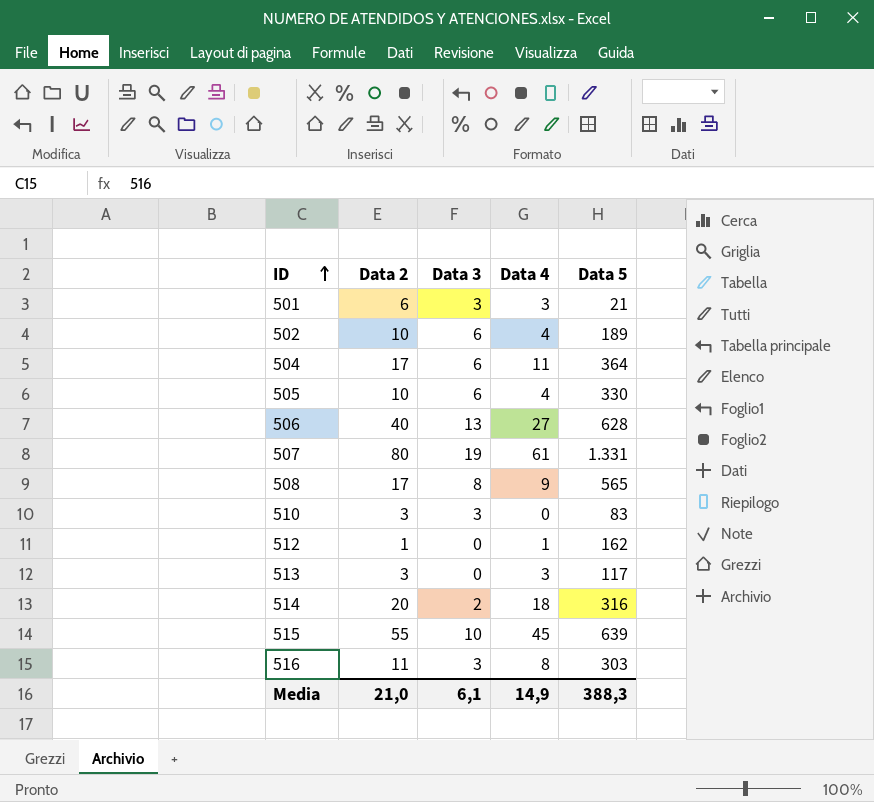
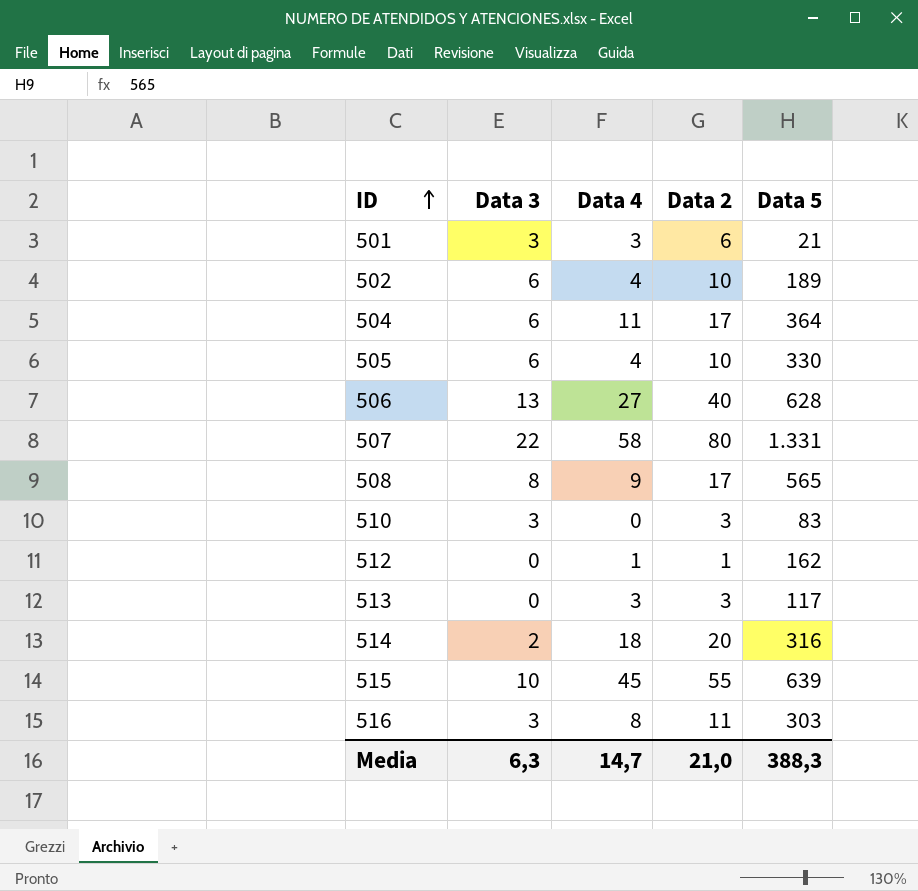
column Data 2 | position: 2 -> 4
507 | Data 3: 19 -> 22
507 | Data 4: 61 -> 58
Media | Data 3: 6,1 -> 6,3
Media | Data 4: 14,9 -> 14,7

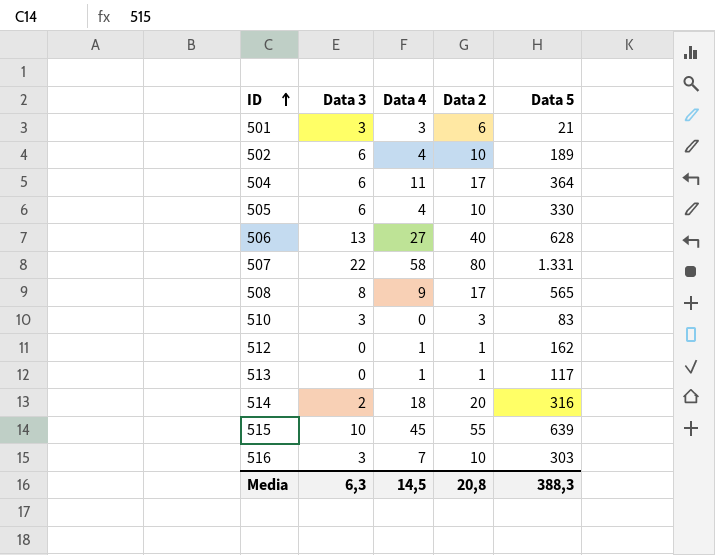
513 | Data 4: 3 -> 1
513 | Data 2: 3 -> 1
516 | Data 4: 8 -> 7
516 | Data 2: 11 -> 10
Media | Data 4: 14,7 -> 14,5
Media | Data 2: 21,0 -> 20,8

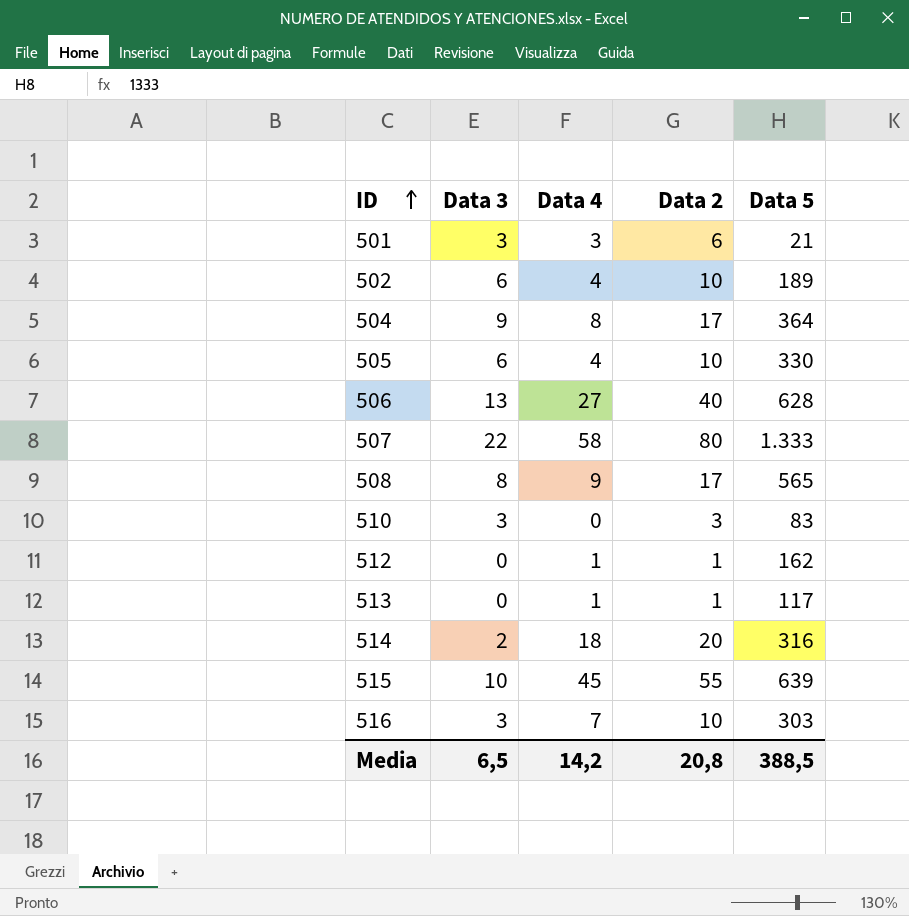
504 | Data 3: 6 -> 9
504 | Data 4: 11 -> 8
507 | Data 5: 1.331 -> 1.333
Media | Data 3: 6,3 -> 6,5
Media | Data 4: 14,5 -> 14,2
Media | Data 5: 388,3 -> 388,5

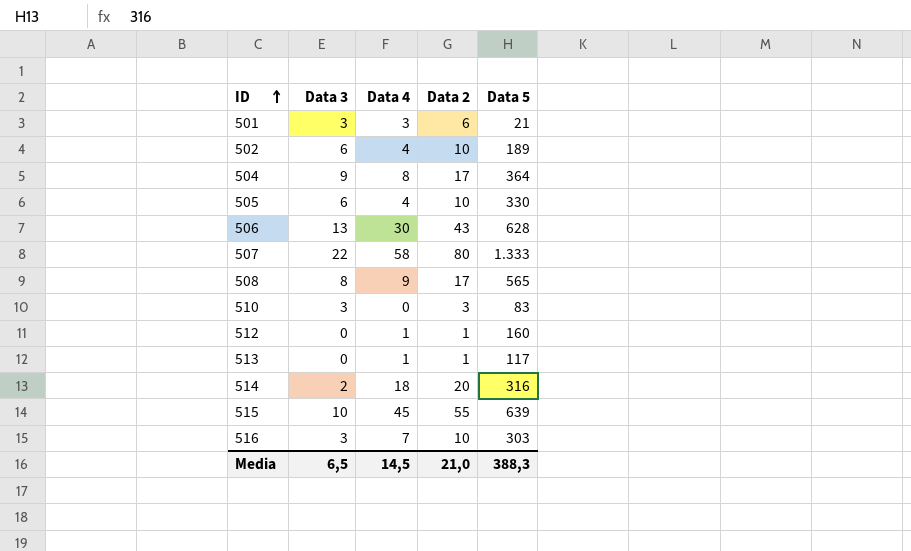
506 | Data 4: 27 -> 30
506 | Data 2: 40 -> 43
512 | Data 5: 162 -> 160
Media | Data 4: 14,2 -> 14,5
Media | Data 2: 20,8 -> 21,0
Media | Data 5: 388,5 -> 388,3

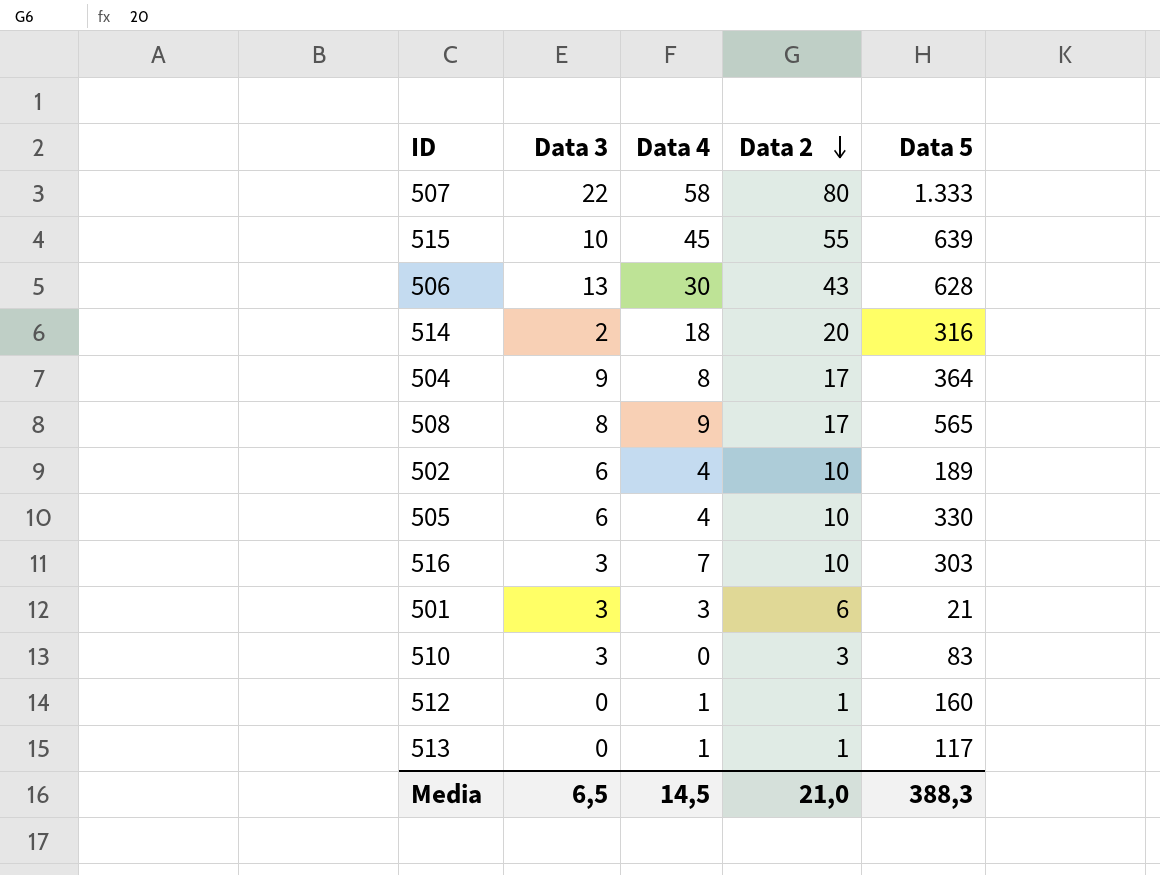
row order: ID ascending -> Data 2 descending

